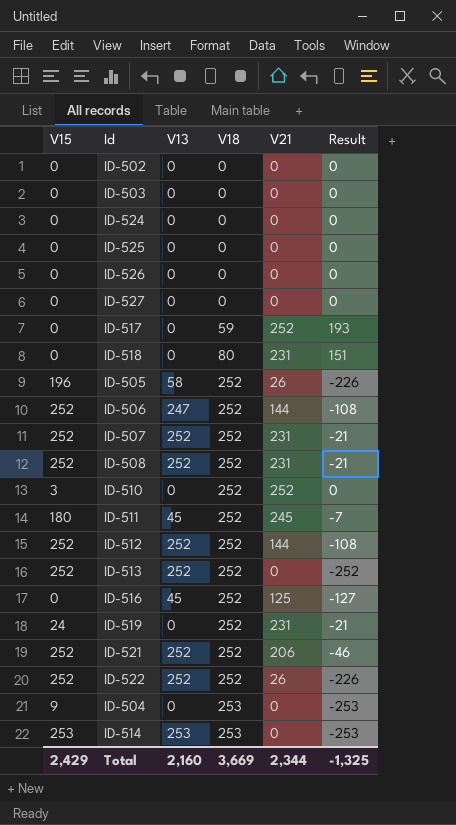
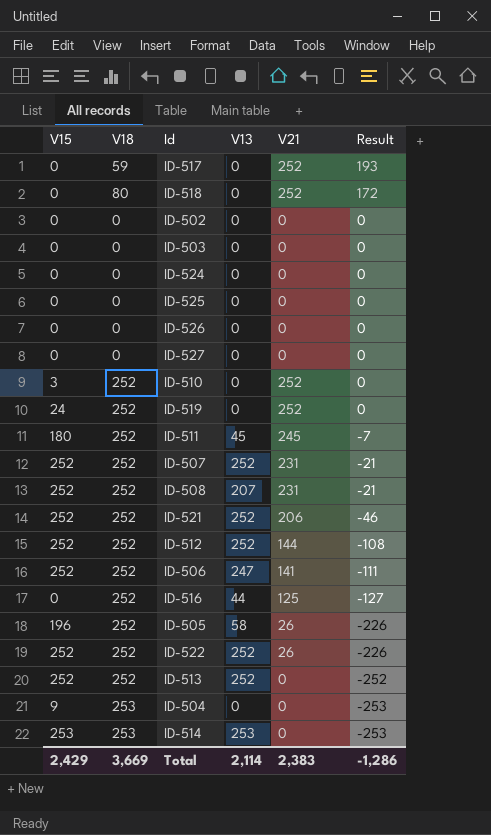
row order: V18 ascending -> Result descending
column V18 | position: 4 -> 2
ID-518 | V21: 231 -> 252
ID-518 | Result: 151 -> 172
ID-519 | V21: 231 -> 252
ID-519 | Result: -21 -> 0
ID-508 | V13: 252 -> 207
ID-506 | V21: 144 -> 141
ID-506 | Result: -108 -> -111
ID-516 | V13: 45 -> 44
Total | V13: 2,160 -> 2,114
Total | V21: 2,344 -> 2,383
Total | Result: -1,325 -> -1,286

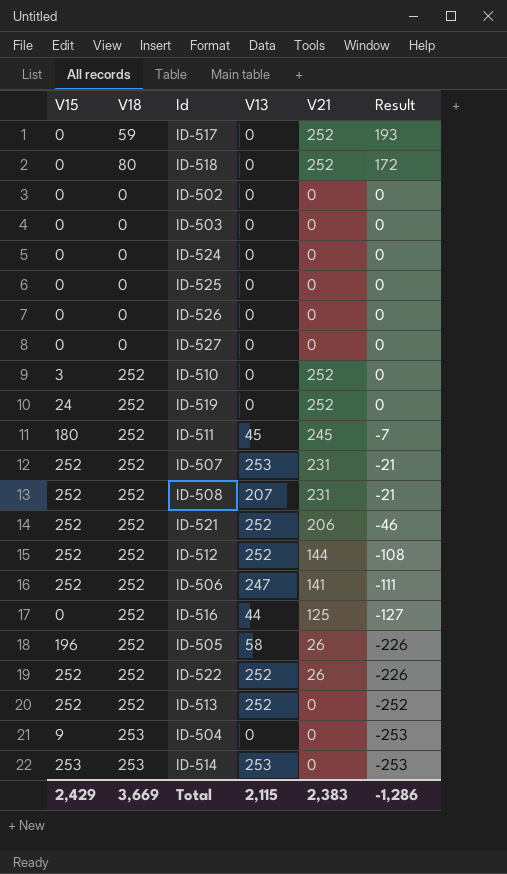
ID-507 | V13: 252 -> 253
Total | V13: 2,114 -> 2,115

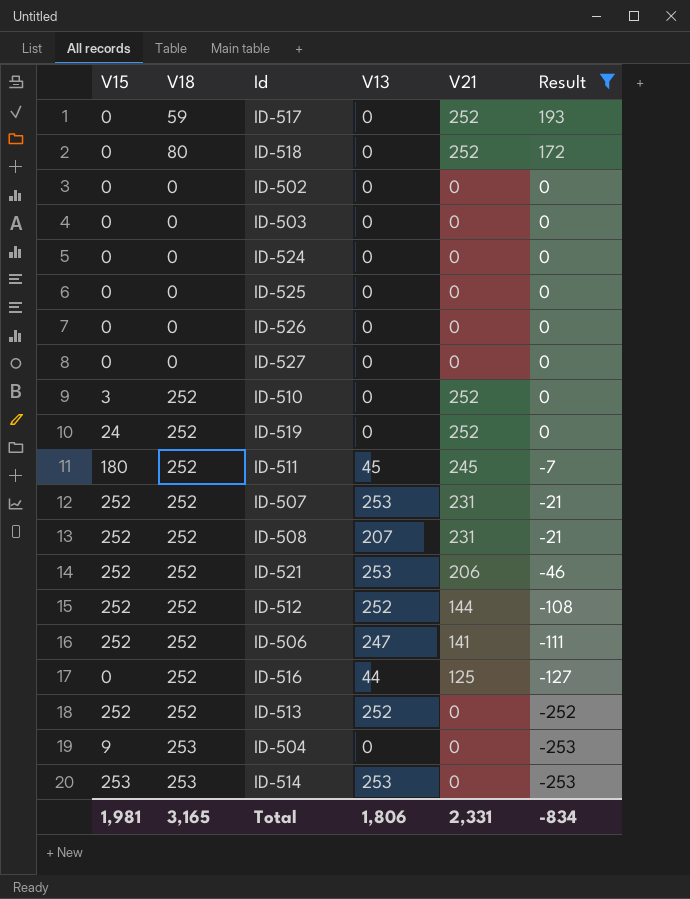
filter: none -> Result != -226
ID-521 | V13: 252 -> 253
Total | V15: 2,429 -> 1,981
Total | V18: 3,669 -> 3,165
Total | V13: 2,115 -> 1,806
Total | V21: 2,383 -> 2,331
Total | Result: -1,286 -> -834

